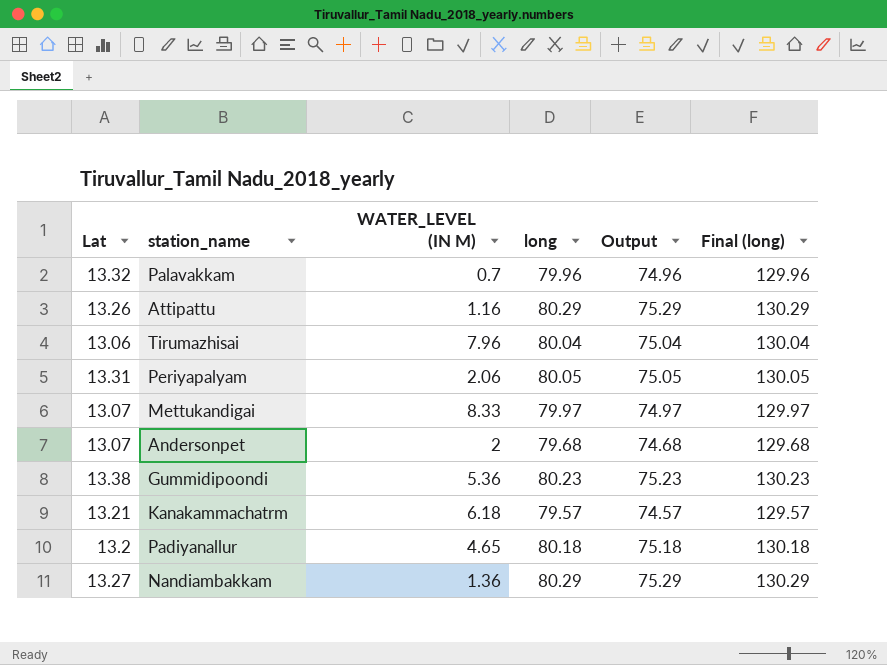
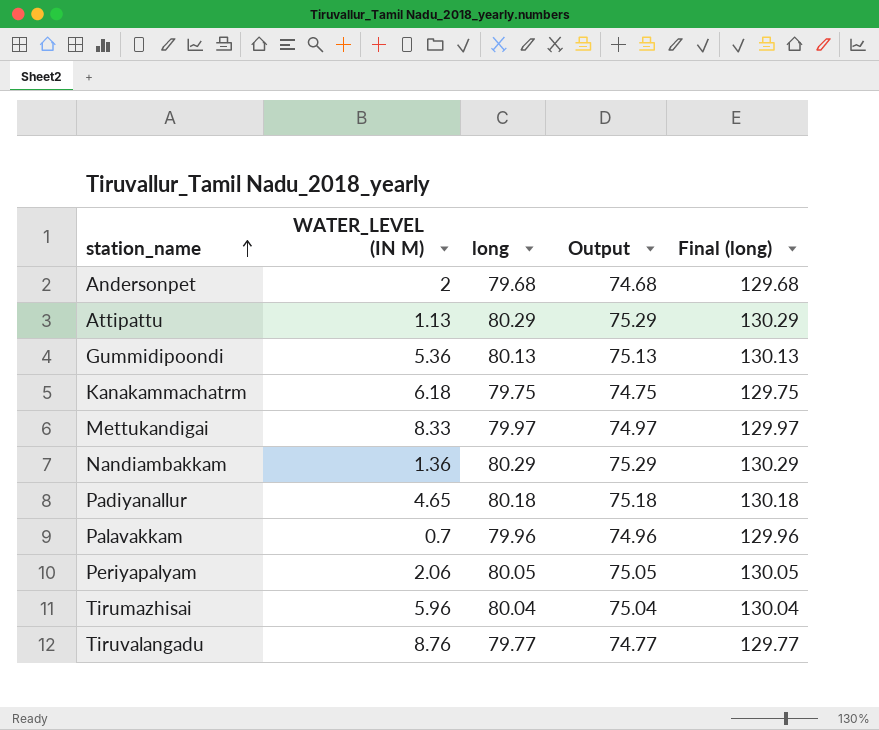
row order: none -> station_name ascending
column Lat | position: 1 -> none
Attipattu | WATER_LEVEL (IN M): 1.16 -> 1.13
Gummidipoondi | long: 80.23 -> 80.13
Gummidipoondi | Output: 75.23 -> 75.13
Gummidipoondi | Final (long): 130.23 -> 130.13
Kanakammachatrm | long: 79.57 -> 79.75
Kanakammachatrm | Output: 74.57 -> 74.75
Kanakammachatrm | Final (long): 129.57 -> 129.75
Tirumazhisai | WATER_LEVEL (IN M): 7.96 -> 5.96
row Tiruvalangadu: none -> 8.76 | 79.77 | 74.77 | 129.77

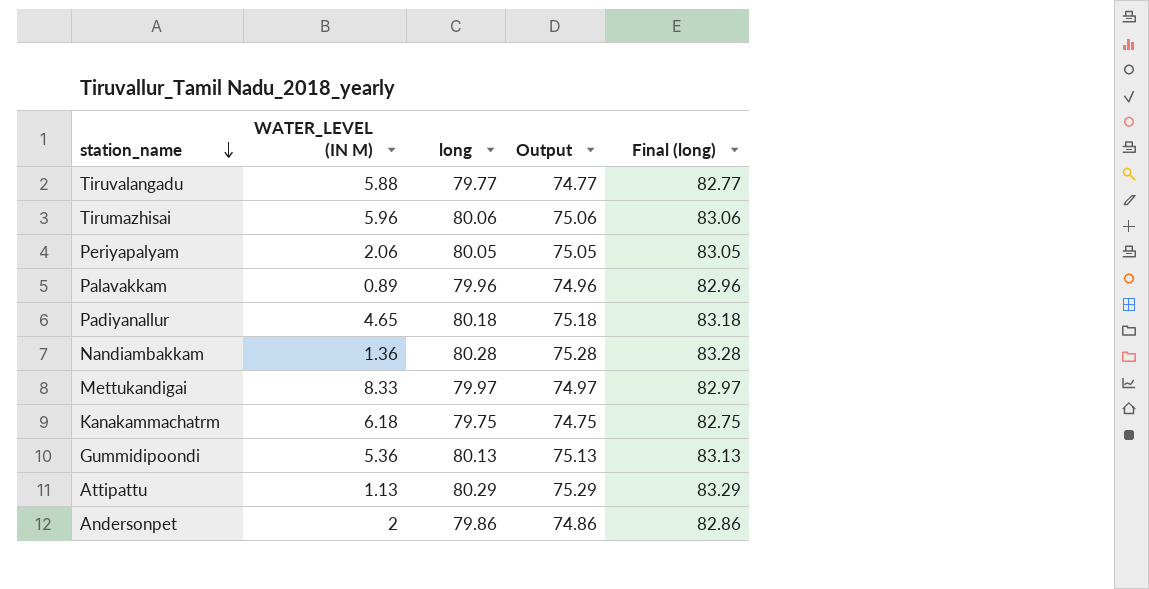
row order: station_name ascending -> station_name descending
column Final (long) | formula: [long] + 50 -> [long] + 3
Tiruvalangadu | WATER_LEVEL (IN M): 8.76 -> 5.88
Tirumazhisai | long: 80.04 -> 80.06
Tirumazhisai | Output: 75.04 -> 75.06
Palavakkam | WATER_LEVEL (IN M): 0.7 -> 0.89
Nandiambakkam | long: 80.29 -> 80.28
Nandiambakkam | Output: 75.29 -> 75.28
Andersonpet | long: 79.68 -> 79.86
Andersonpet | Output: 74.68 -> 74.86

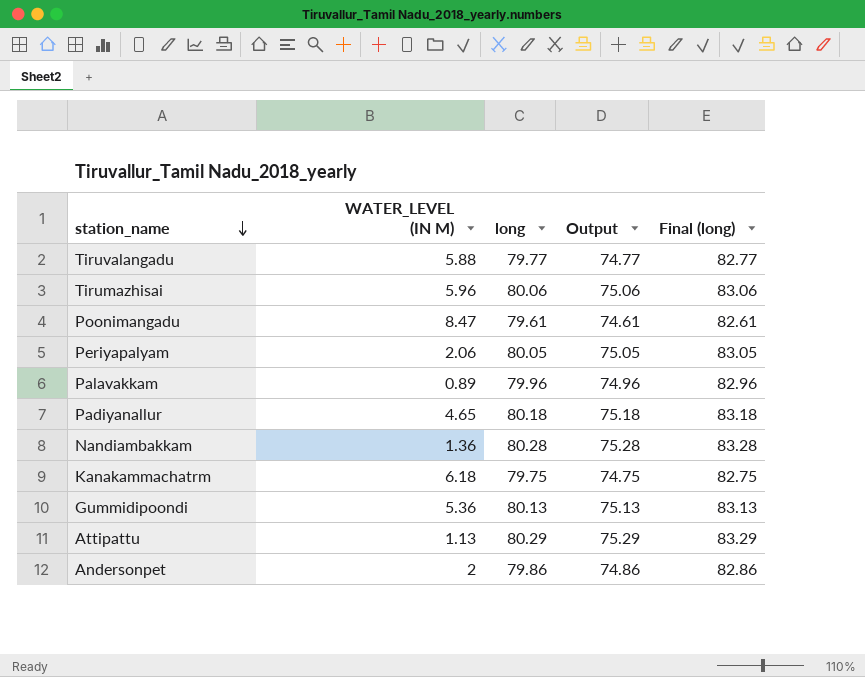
row Mettukandigai: 8.33 | 79.97 | 74.97 | 82.97 -> none
row Poonimangadu: none -> 8.47 | 79.61 | 74.61 | 82.61

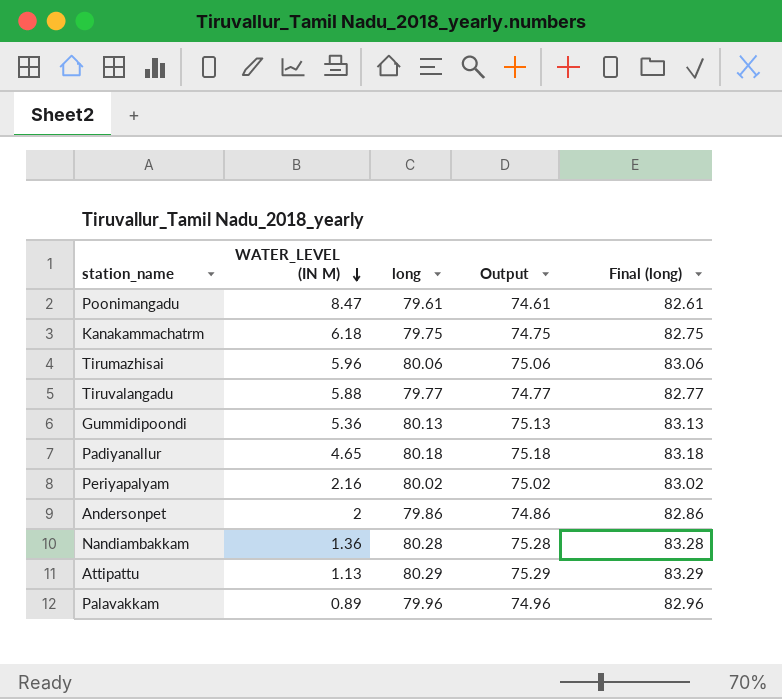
row order: station_name descending -> WATER_LEVEL (IN M) descending
Periyapalyam | WATER_LEVEL (IN M): 2.06 -> 2.16
Periyapalyam | long: 80.05 -> 80.02
Periyapalyam | Output: 75.05 -> 75.02
Periyapalyam | Final (long): 83.05 -> 83.02

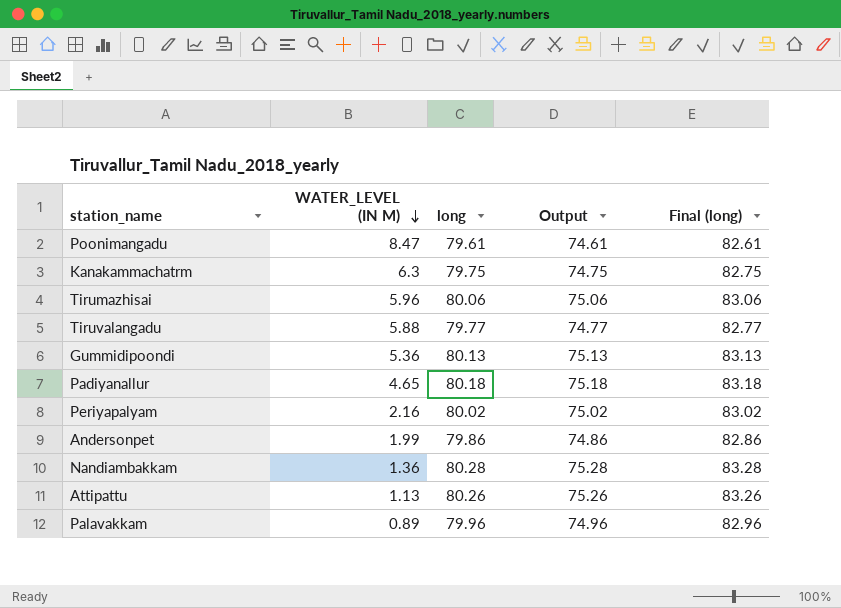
Kanakammachatrm | WATER_LEVEL (IN M): 6.18 -> 6.3
Andersonpet | WATER_LEVEL (IN M): 2 -> 1.99
Attipattu | long: 80.29 -> 80.26
Attipattu | Output: 75.29 -> 75.26
Attipattu | Final (long): 83.29 -> 83.26

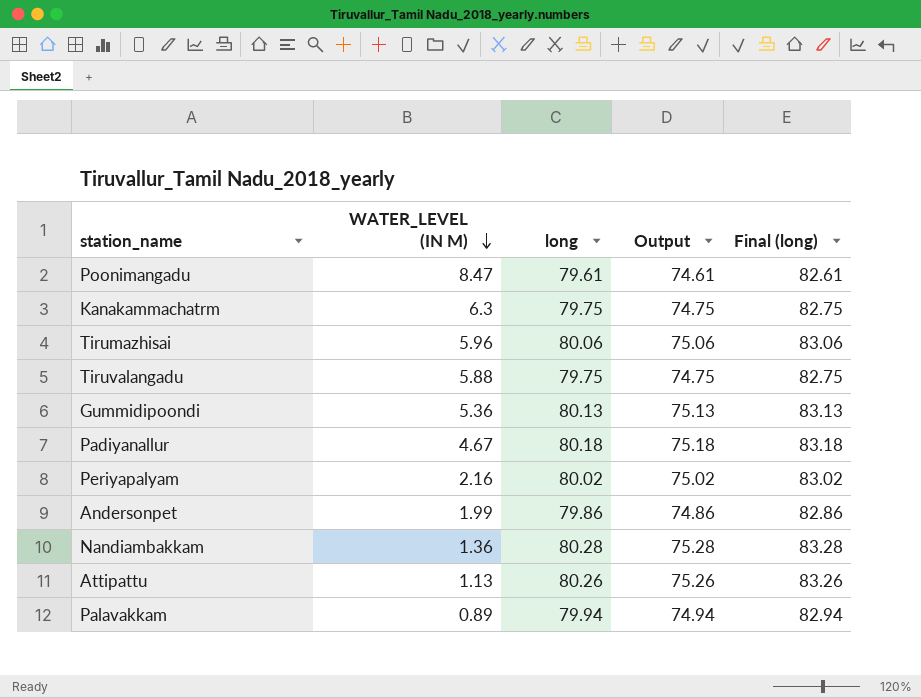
Tiruvalangadu | long: 79.77 -> 79.75
Tiruvalangadu | Output: 74.77 -> 74.75
Tiruvalangadu | Final (long): 82.77 -> 82.75
Padiyanallur | WATER_LEVEL (IN M): 4.65 -> 4.67
Palavakkam | long: 79.96 -> 79.94
Palavakkam | Output: 74.96 -> 74.94
Palavakkam | Final (long): 82.96 -> 82.94

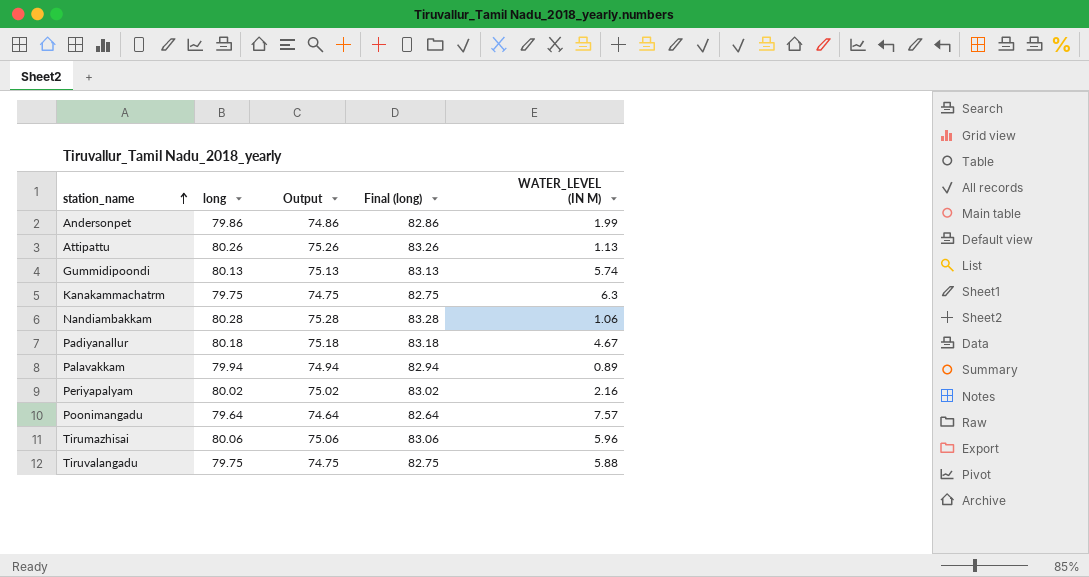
row order: WATER_LEVEL (IN M) descending -> station_name ascending
column WATER_LEVEL (IN M) | position: 2 -> 5
Gummidipoondi | WATER_LEVEL (IN M): 5.36 -> 5.74
Nandiambakkam | WATER_LEVEL (IN M): 1.36 -> 1.06
Poonimangadu | long: 79.61 -> 79.64
Poonimangadu | Output: 74.61 -> 74.64
Poonimangadu | Final (long): 82.61 -> 82.64
Poonimangadu | WATER_LEVEL (IN M): 8.47 -> 7.57

